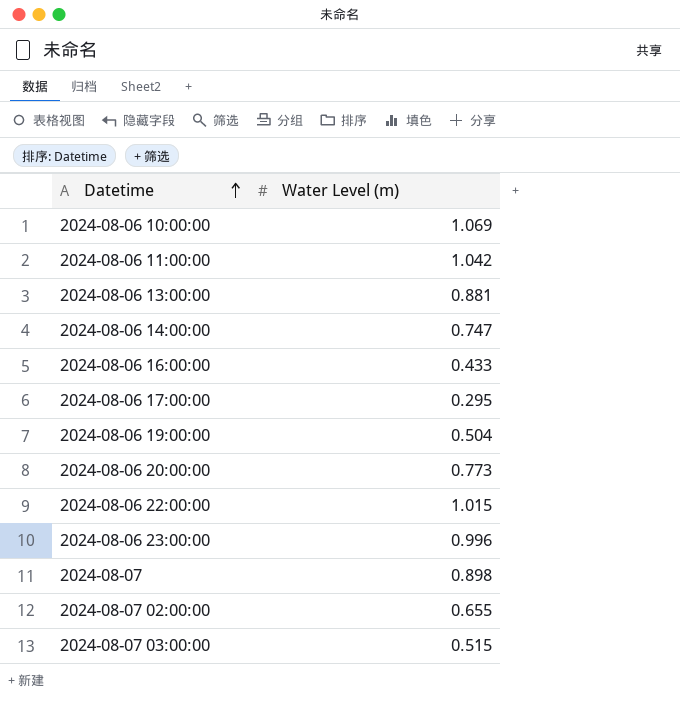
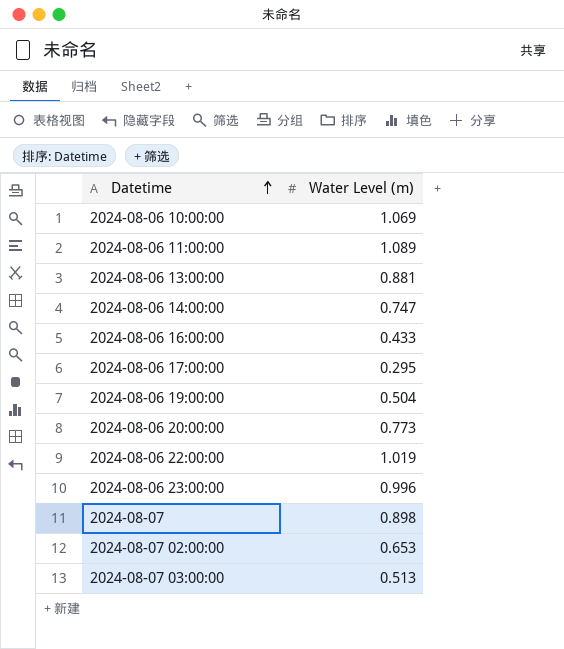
2024-08-06 11:00:00 | Water Level (m): 1.042 -> 1.089
2024-08-06 22:00:00 | Water Level (m): 1.015 -> 1.019
2024-08-07 02:00:00 | Water Level (m): 0.655 -> 0.653
2024-08-07 03:00:00 | Water Level (m): 0.515 -> 0.513

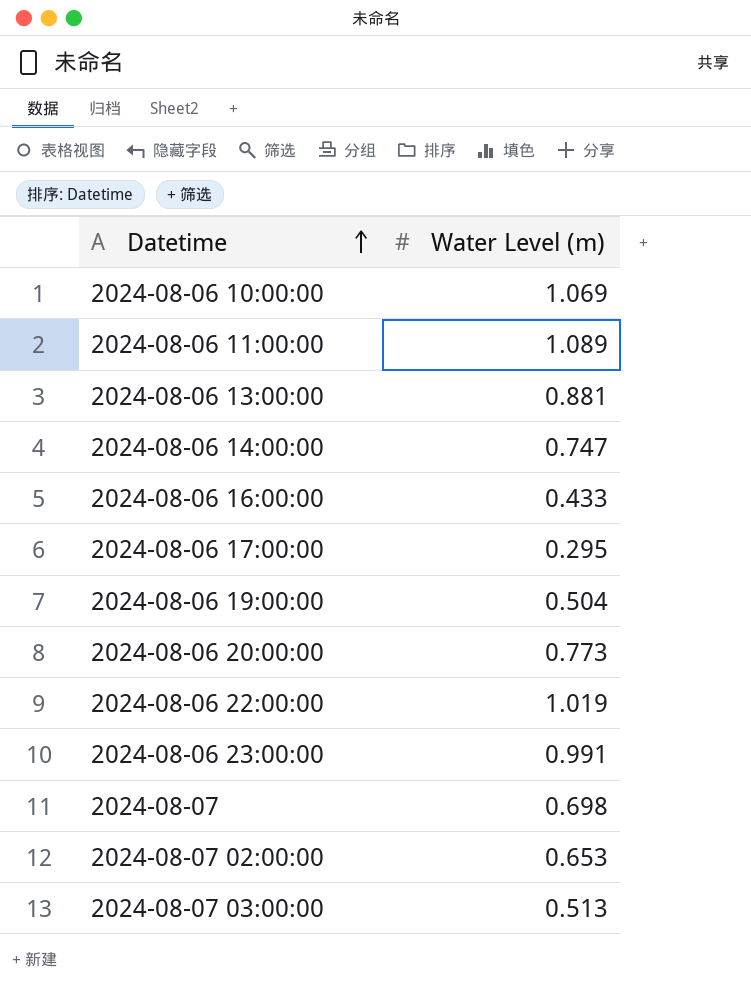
2024-08-06 23:00:00 | Water Level (m): 0.996 -> 0.991
2024-08-07 | Water Level (m): 0.898 -> 0.698

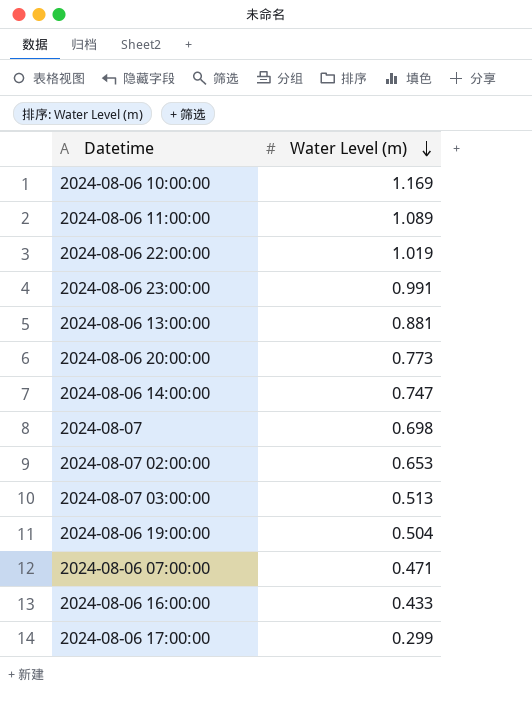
row order: Datetime ascending -> Water Level (m) descending
2024-08-06 10:00:00 | Water Level (m): 1.069 -> 1.169
row 2024-08-06 07:00:00: none -> 0.471
2024-08-06 17:00:00 | Water Level (m): 0.295 -> 0.299

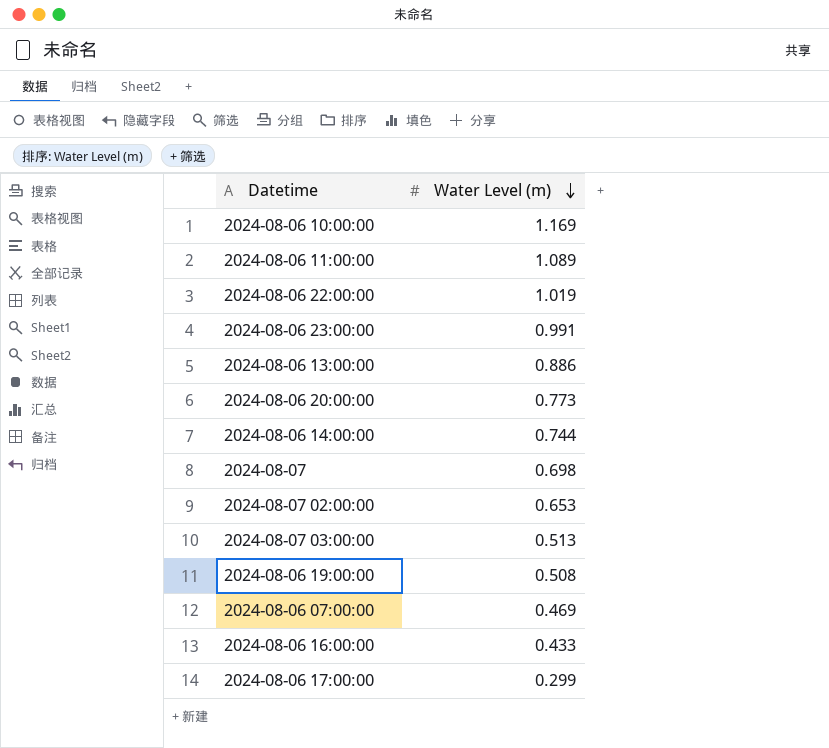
2024-08-06 13:00:00 | Water Level (m): 0.881 -> 0.886
2024-08-06 14:00:00 | Water Level (m): 0.747 -> 0.744
2024-08-06 19:00:00 | Water Level (m): 0.504 -> 0.508
2024-08-06 07:00:00 | Water Level (m): 0.471 -> 0.469

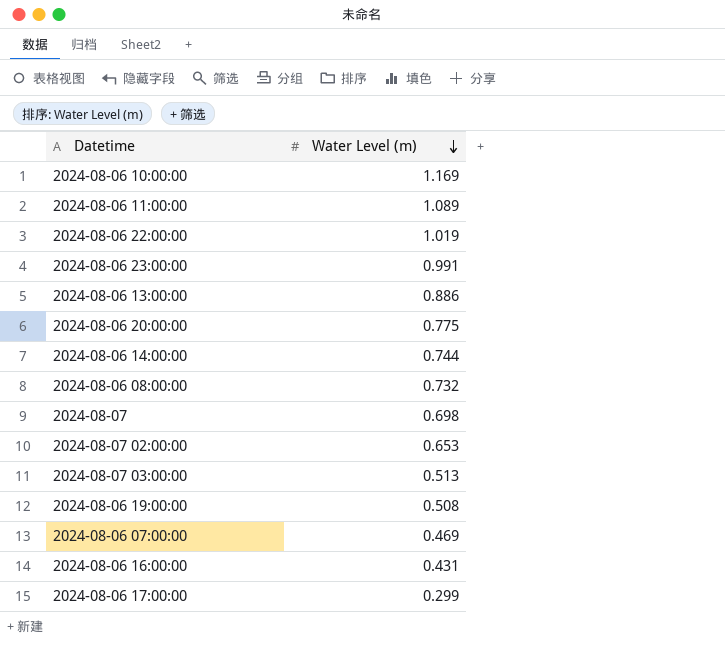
2024-08-06 20:00:00 | Water Level (m): 0.773 -> 0.775
row 2024-08-06 08:00:00: none -> 0.732
2024-08-06 16:00:00 | Water Level (m): 0.433 -> 0.431

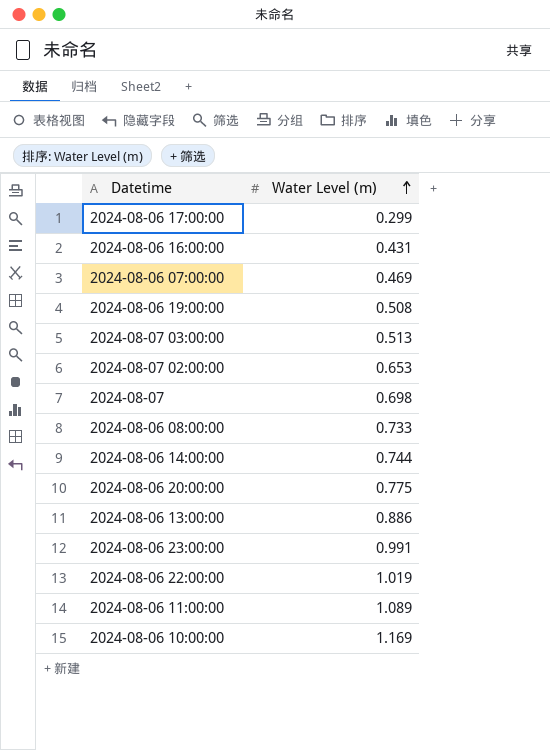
row order: Water Level (m) descending -> Water Level (m) ascending
2024-08-06 08:00:00 | Water Level (m): 0.732 -> 0.733

